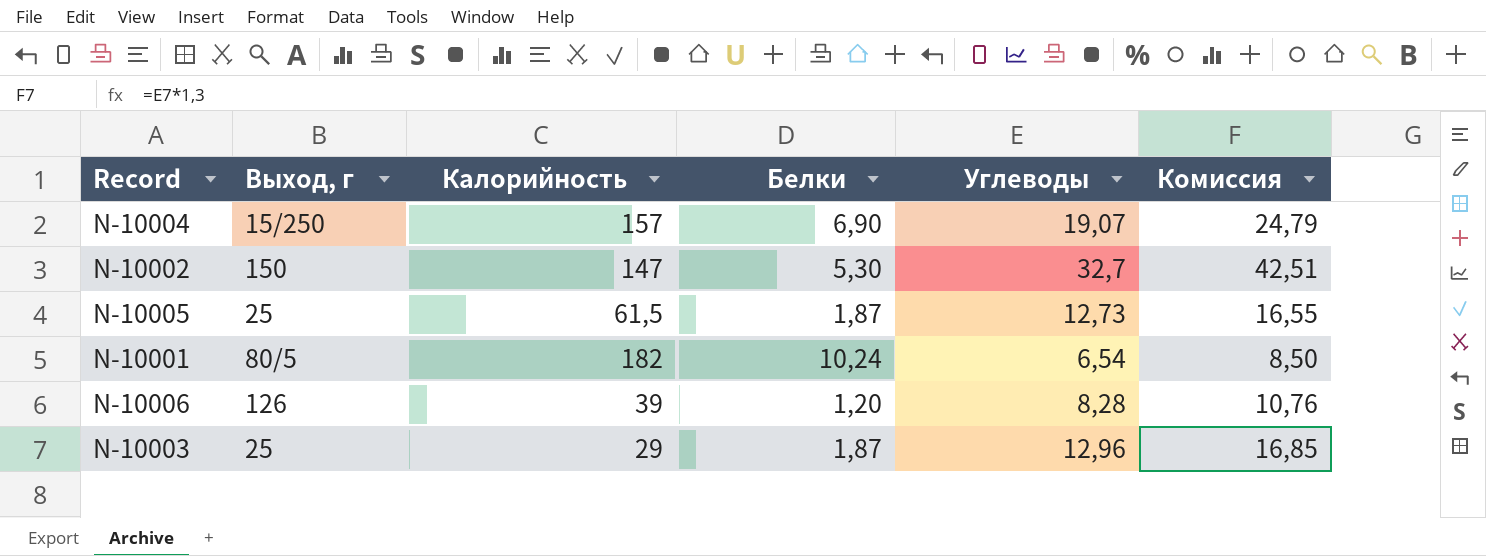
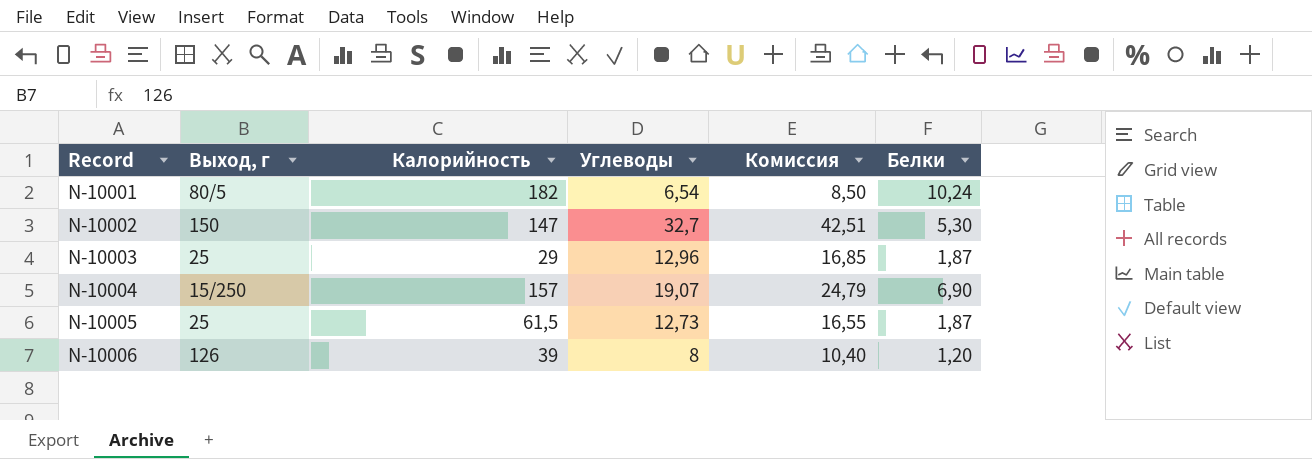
row order: none -> Record ascending
column Белки | position: 4 -> 6
N-10006 | Углеводы: 8,28 -> 8
N-10006 | Комиссия: 10,76 -> 10,40

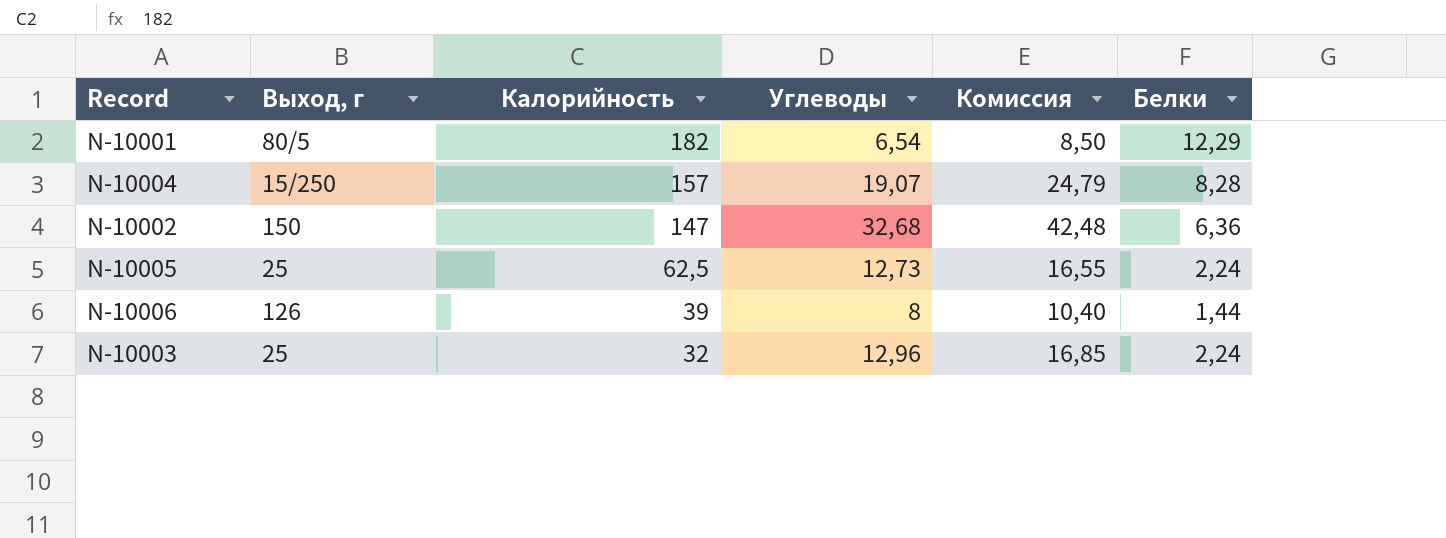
row order: Record ascending -> Калорийность descending
N-10001 | Белки: 10,24 -> 12,29
N-10004 | Белки: 6,90 -> 8,28
N-10002 | Углеводы: 32,7 -> 32,68
N-10002 | Комиссия: 42,51 -> 42,48
N-10002 | Белки: 5,30 -> 6,36
N-10005 | Калорийность: 61,5 -> 62,5
N-10005 | Белки: 1,87 -> 2,24
N-10006 | Белки: 1,20 -> 1,44
N-10003 | Калорийность: 29 -> 32
N-10003 | Белки: 1,87 -> 2,24

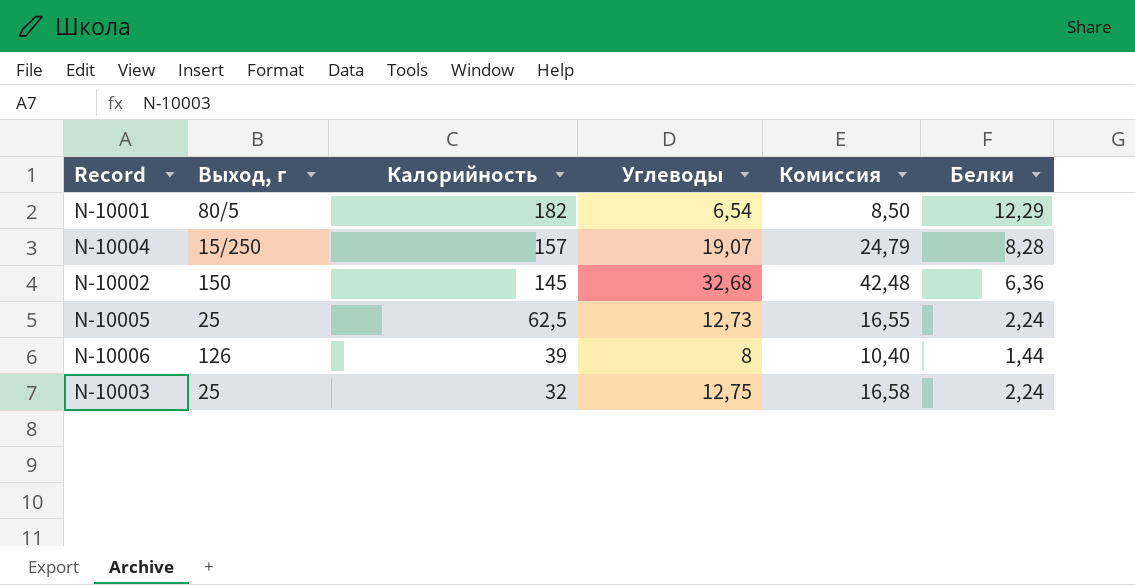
N-10002 | Калорийность: 147 -> 145
N-10003 | Углеводы: 12,96 -> 12,75
N-10003 | Комиссия: 16,85 -> 16,58

